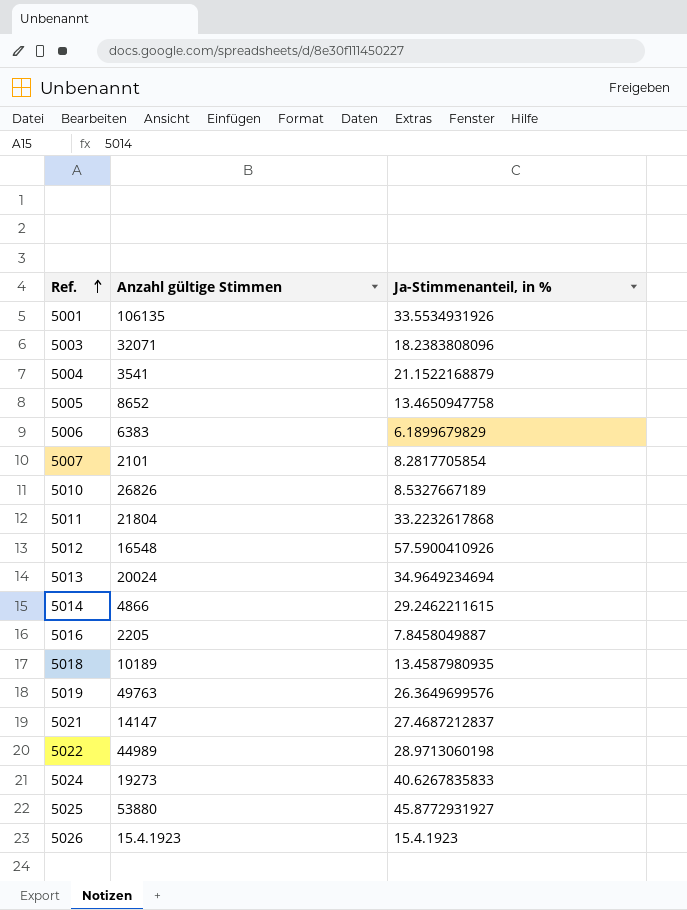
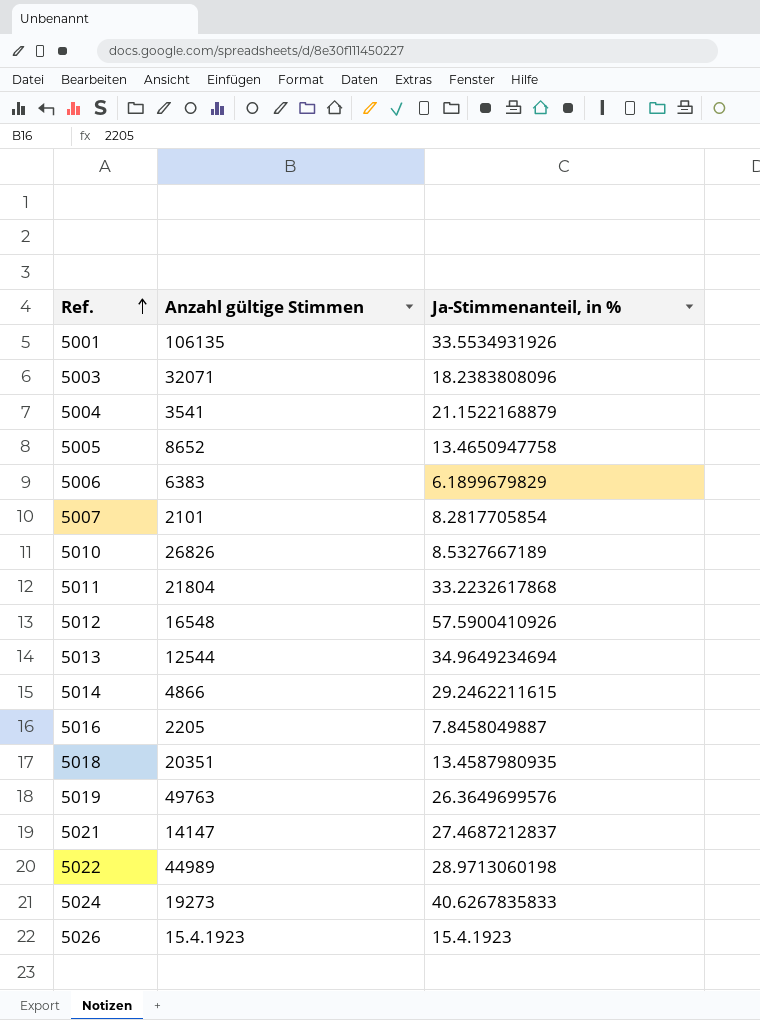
row 5025: 53880 | 45.8772931927 -> none
5013 | Anzahl gültige Stimmen: 20024 -> 12544
5018 | Anzahl gültige Stimmen: 10189 -> 20351

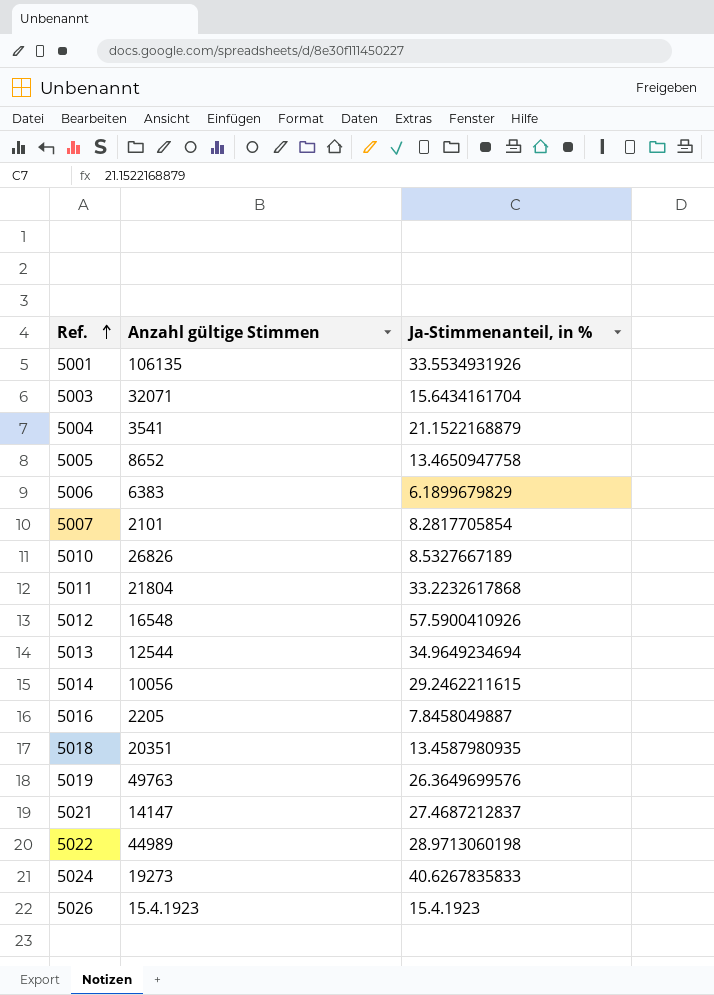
5003 | Ja-Stimmenanteil, in %: 18.2383808096 -> 15.6434161704
5014 | Anzahl gültige Stimmen: 4866 -> 10056

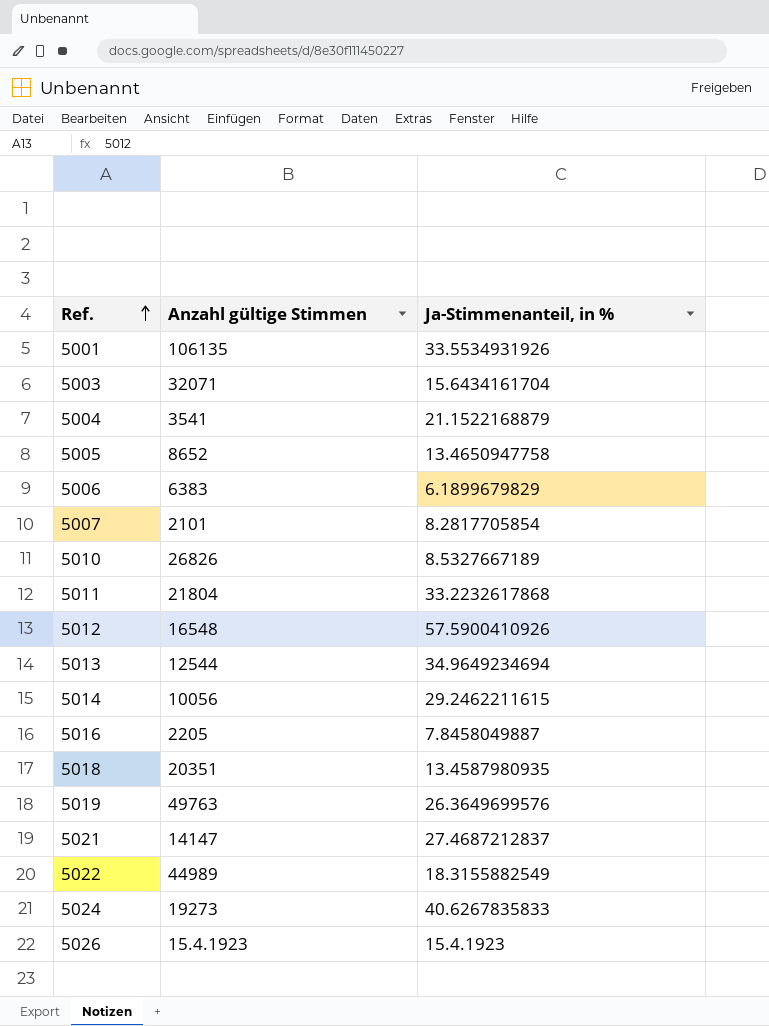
5022 | Ja-Stimmenanteil, in %: 28.9713060198 -> 18.3155882549

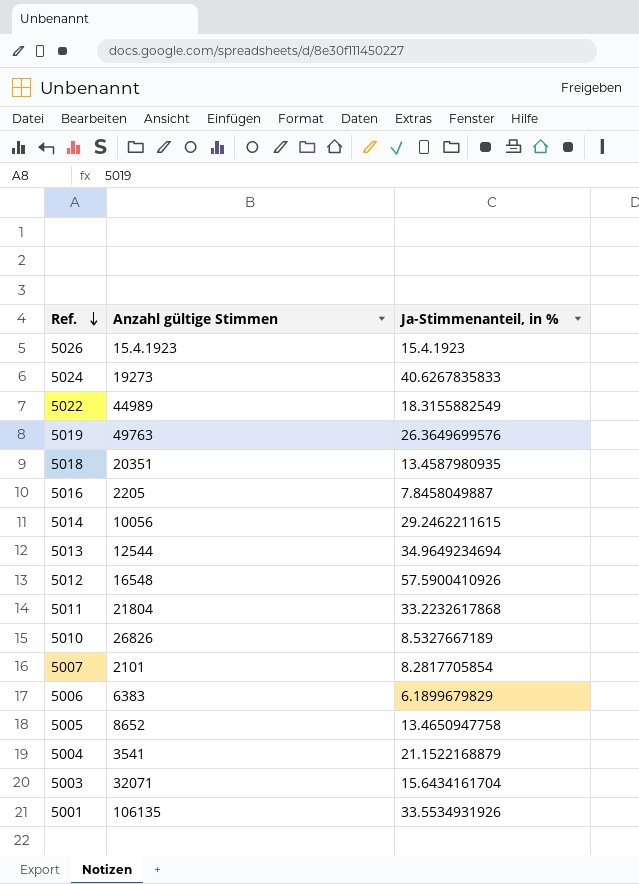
row order: Ref. ascending -> Ref. descending
row 5021: 14147 | 27.4687212837 -> none

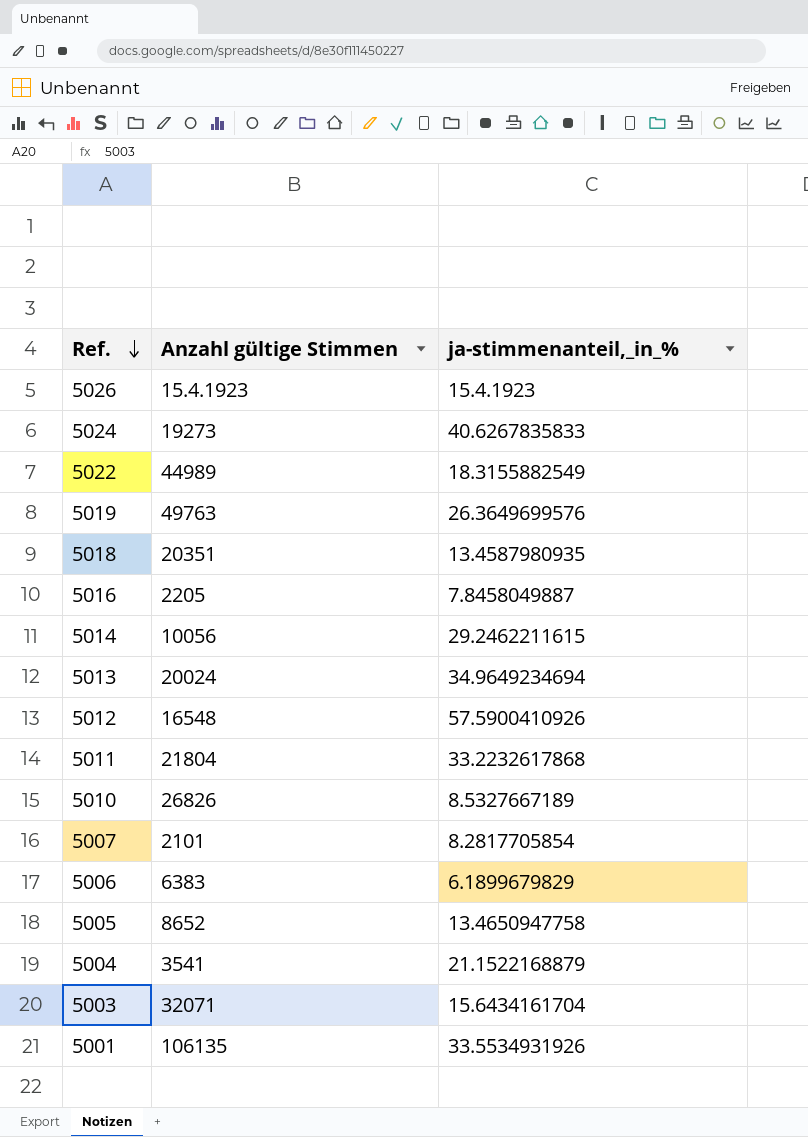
column name: Ja-Stimmenanteil, in % -> ja-stimmenanteil,_in_%
5013 | Anzahl gültige Stimmen: 12544 -> 20024

